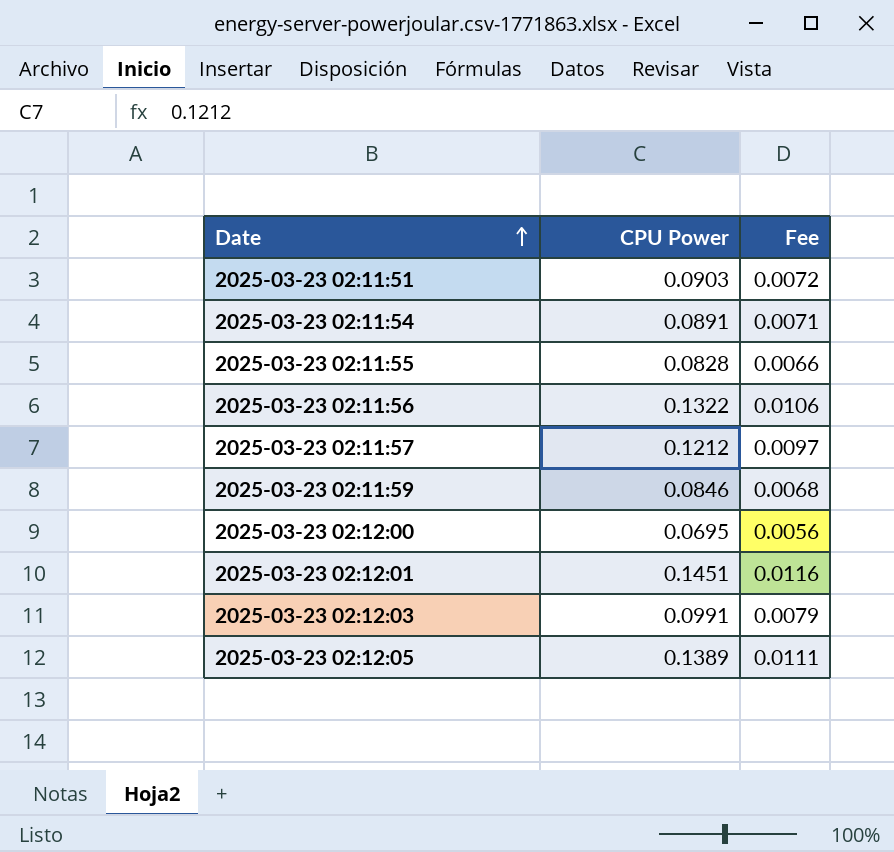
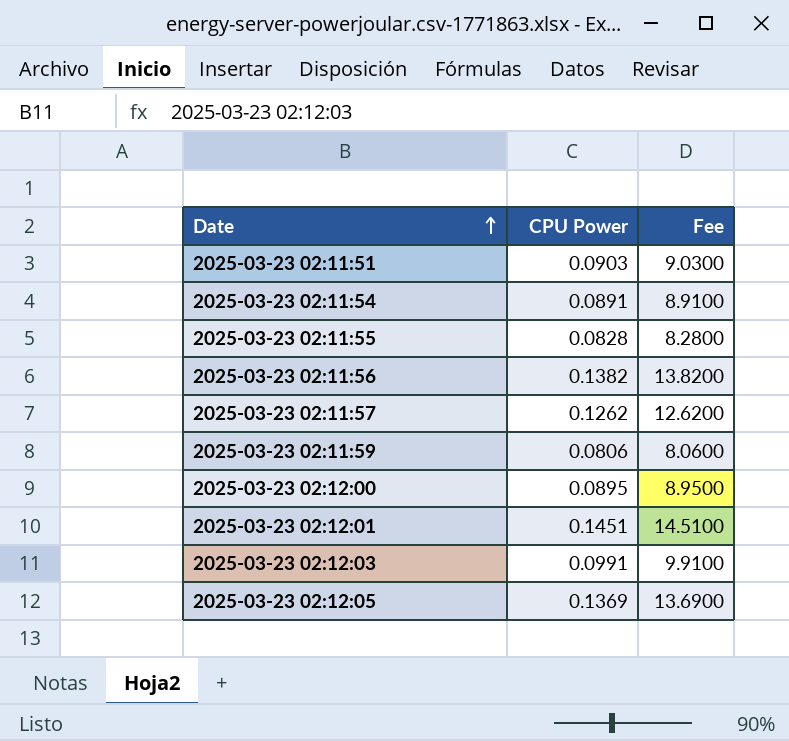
column Fee | formula: [CPU Power] * 0.08 -> [CPU Power] * 100
2025-03-23 02:11:56 | CPU Power: 0.1322 -> 0.1382
2025-03-23 02:11:57 | CPU Power: 0.1212 -> 0.1262
2025-03-23 02:11:59 | CPU Power: 0.0846 -> 0.0806
2025-03-23 02:12:00 | CPU Power: 0.0695 -> 0.0895
2025-03-23 02:12:05 | CPU Power: 0.1389 -> 0.1369

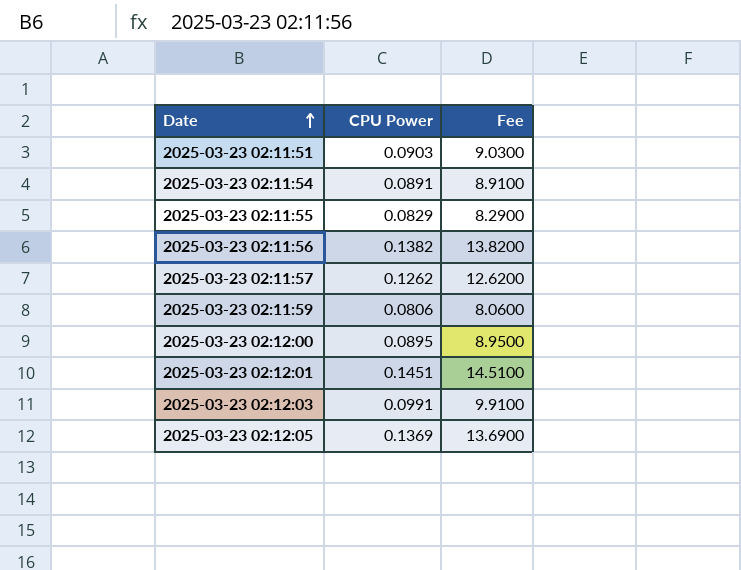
2025-03-23 02:11:55 | CPU Power: 0.0828 -> 0.0829
2025-03-23 02:11:55 | Fee: 8.2800 -> 8.2900

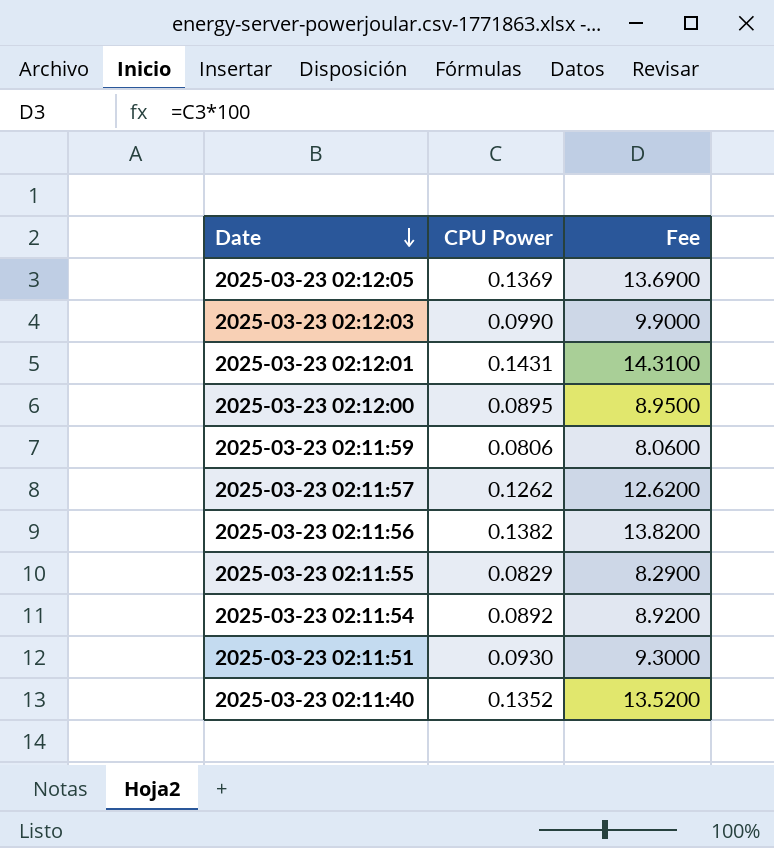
row order: Date ascending -> Date descending
2025-03-23 02:12:03 | CPU Power: 0.0991 -> 0.0990
2025-03-23 02:12:03 | Fee: 9.9100 -> 9.9000
2025-03-23 02:12:01 | CPU Power: 0.1451 -> 0.1431
2025-03-23 02:12:01 | Fee: 14.5100 -> 14.3100
2025-03-23 02:11:54 | CPU Power: 0.0891 -> 0.0892
2025-03-23 02:11:54 | Fee: 8.9100 -> 8.9200
2025-03-23 02:11:51 | CPU Power: 0.0903 -> 0.0930
2025-03-23 02:11:51 | Fee: 9.0300 -> 9.3000
row 2025-03-23 02:11:40: none -> 0.1352 | 13.5200

